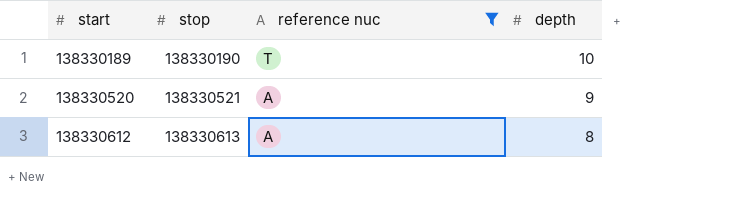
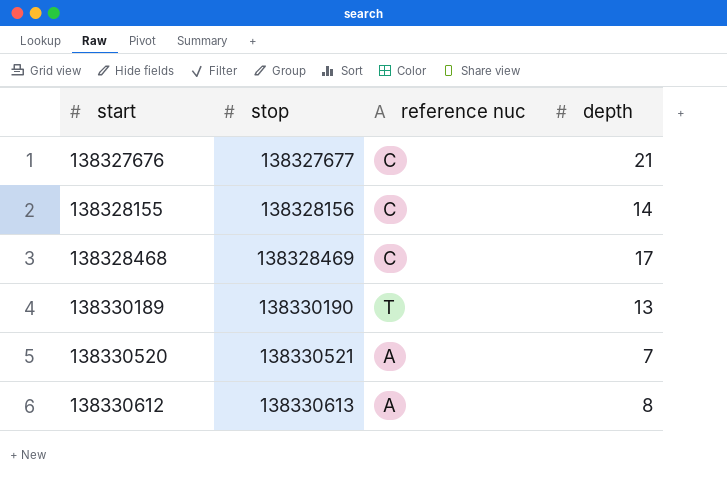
filter: reference nuc != C -> none
138330189 | depth: 10 -> 13
138330520 | depth: 9 -> 7

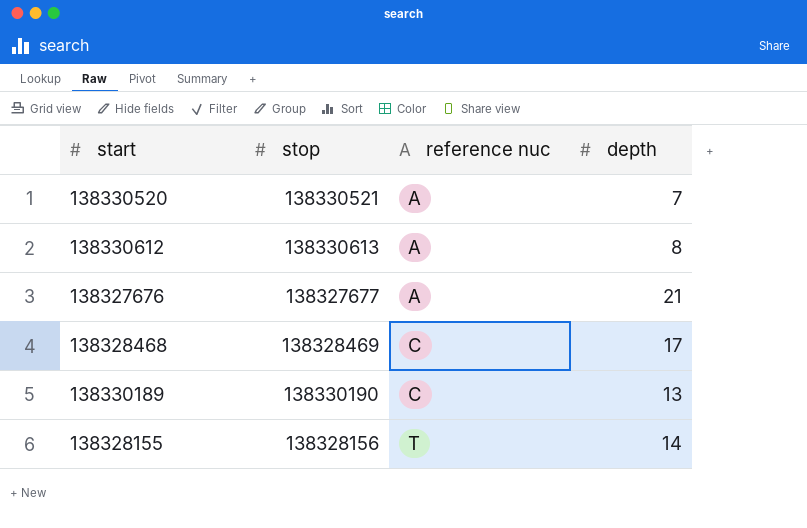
row order: start ascending -> reference nuc ascending
138327676 | reference nuc: C -> A
138330189 | reference nuc: T -> C
138328155 | reference nuc: C -> T

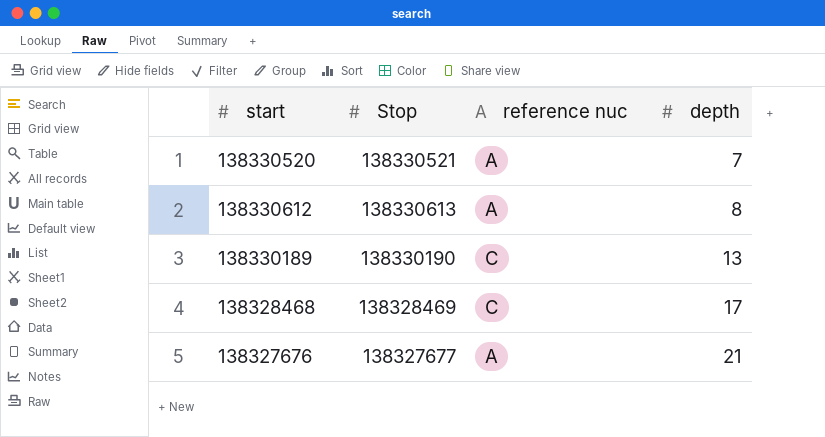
row order: reference nuc ascending -> depth ascending
column name: stop -> Stop
row 138328155: 138328156 | T | 14 -> none

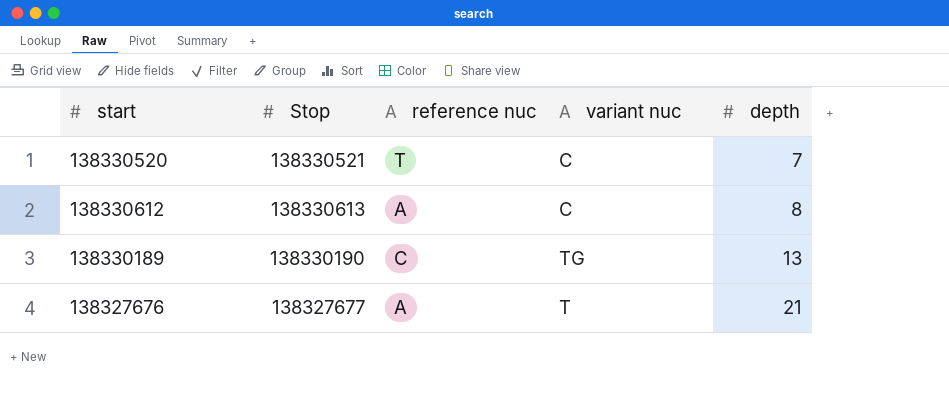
column variant nuc | position: none -> 4
row 138328468: 138328469 | C | 17 -> none
138330520 | reference nuc: A -> T

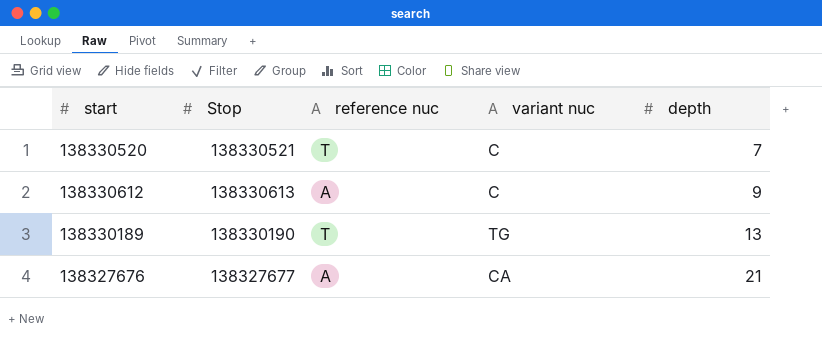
138330612 | depth: 8 -> 9
138330189 | reference nuc: C -> T
138327676 | variant nuc: T -> CA

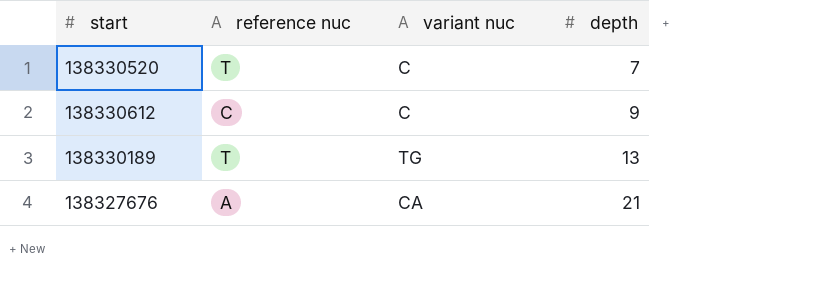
column Stop | position: 2 -> none
138330612 | reference nuc: A -> C

